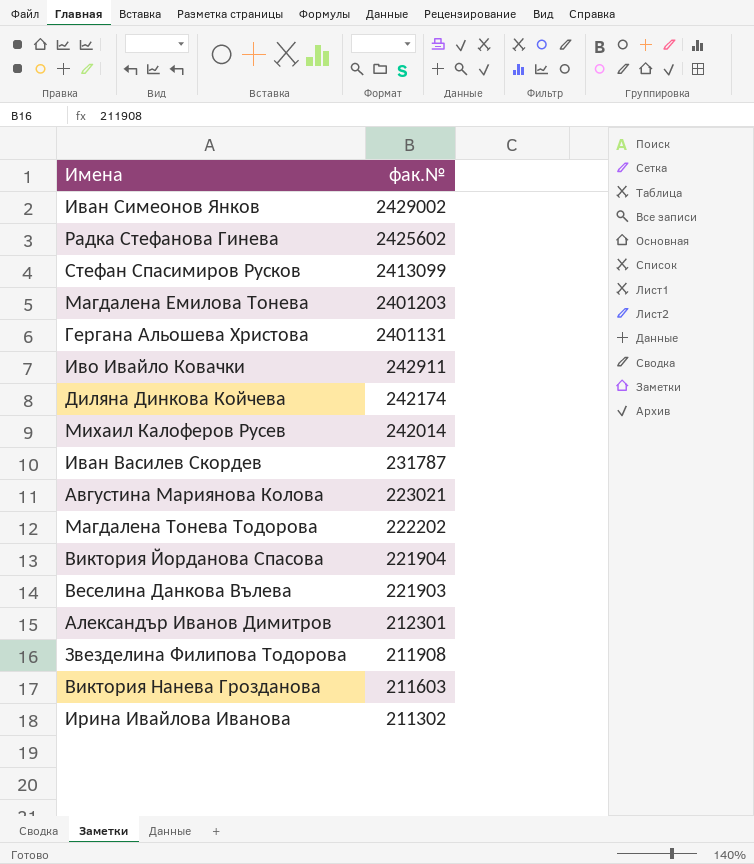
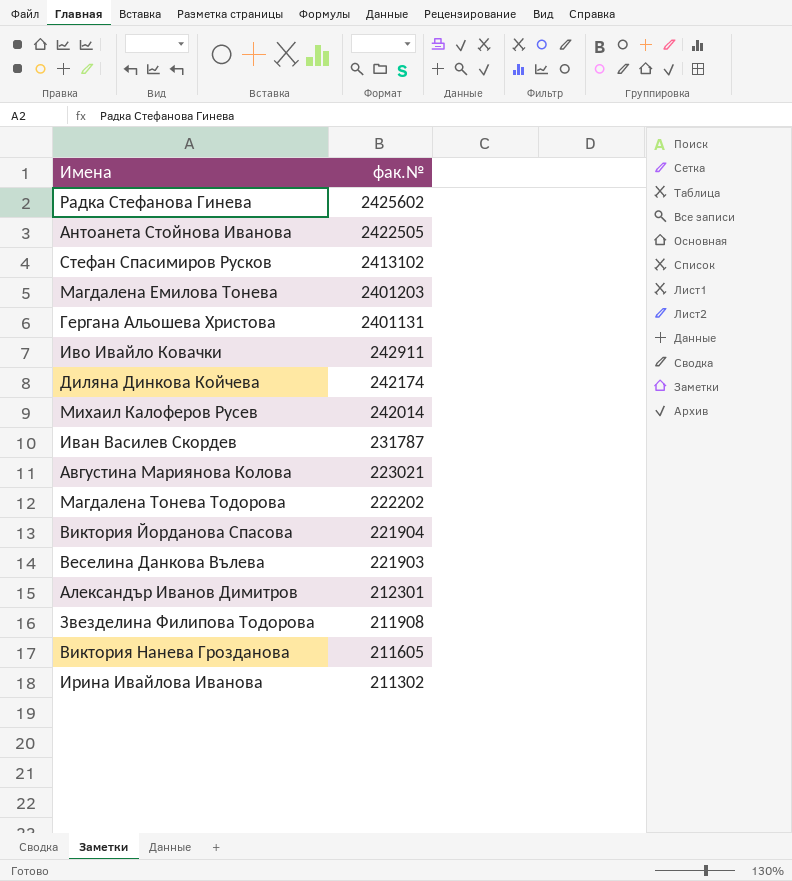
row Иван Симеонов Янков: 2429002 -> none
row Антоанета Стойнова Иванова: none -> 2422505
Стефан Спасимиров Русков | фак.№: 2413099 -> 2413102
Виктория Нанева Грозданова | фак.№: 211603 -> 211605

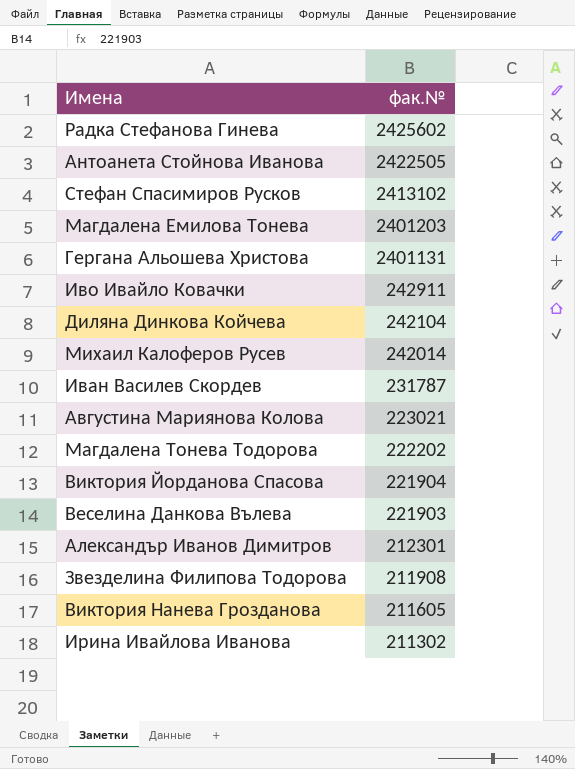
Диляна Динкова Койчева | фак.№: 242174 -> 242104

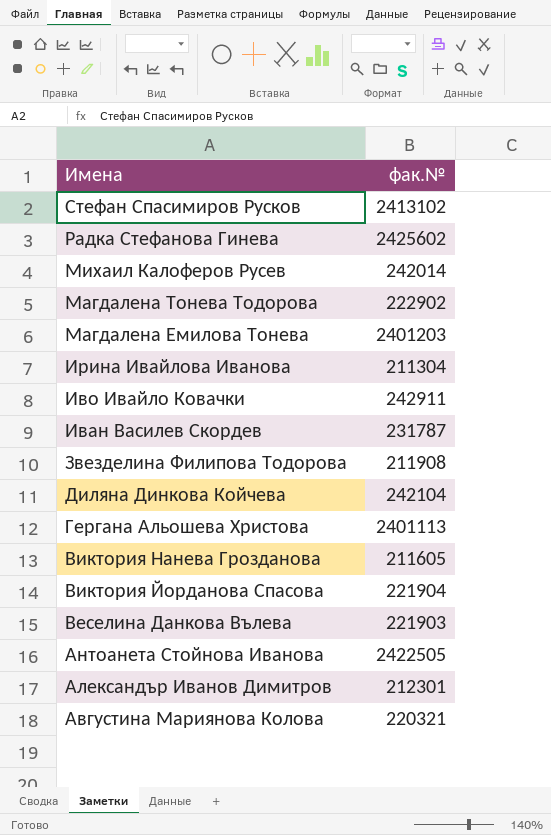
row order: фак.№ descending -> Имена descending
Магдалена Тонева Тодорова | фак.№: 222202 -> 222902
Ирина Ивайлова Иванова | фак.№: 211302 -> 211304
Гергана Альошева Христова | фак.№: 2401131 -> 2401113
Августина Мариянова Колова | фак.№: 223021 -> 220321

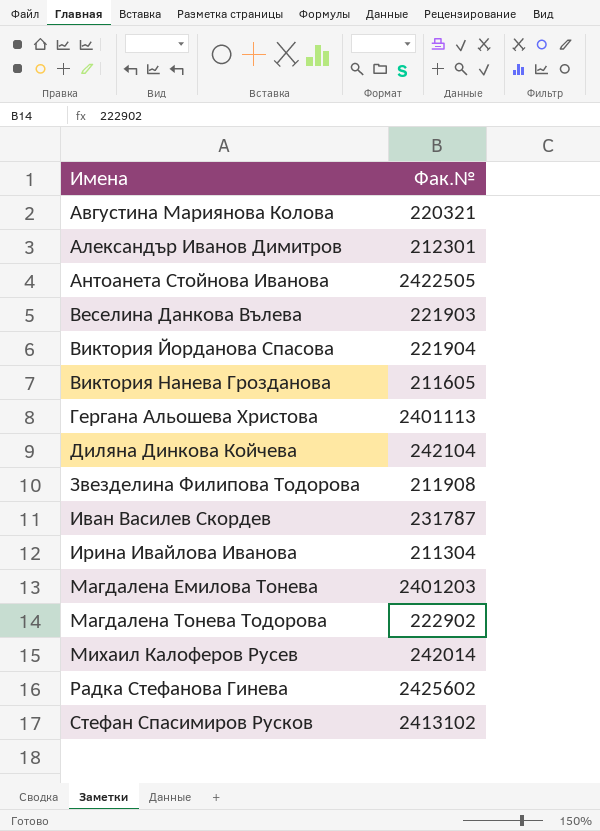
row order: Имена descending -> Имена ascending
column name: фак.№ -> Фак.№
row Иво Ивайло Ковачки: 242911 -> none

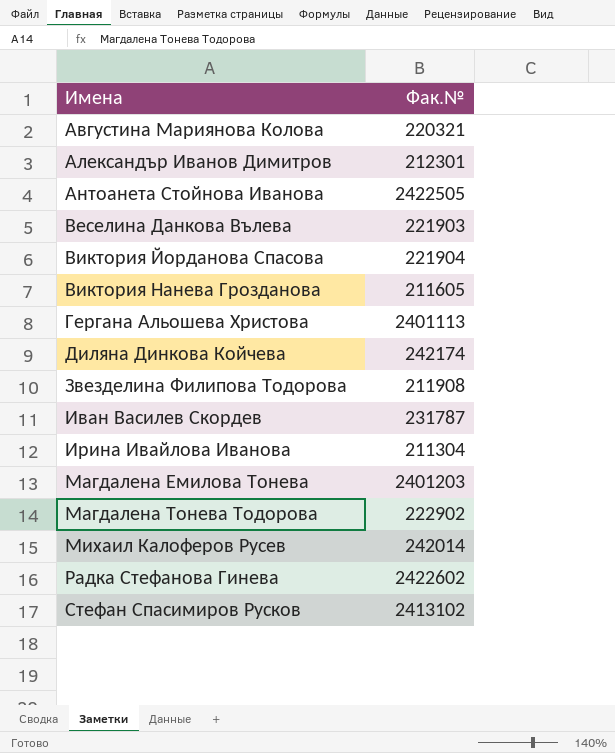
Диляна Динкова Койчева | Фак.№: 242104 -> 242174
Радка Стефанова Гинева | Фак.№: 2425602 -> 2422602

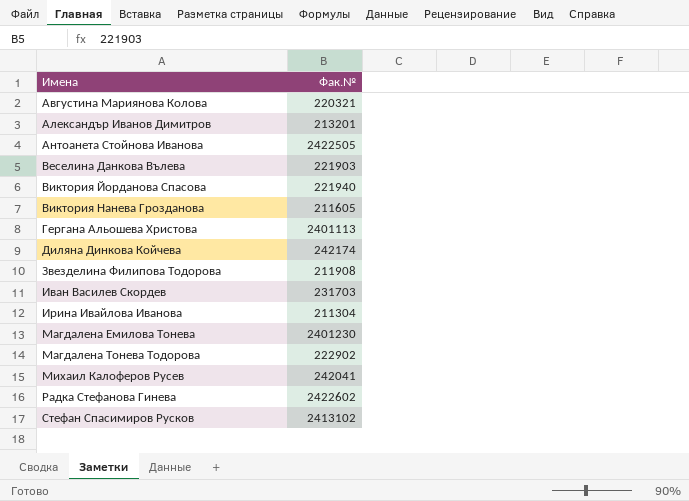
Александър Иванов Димитров | Фак.№: 212301 -> 213201
Виктория Йорданова Спасова | Фак.№: 221904 -> 221940
Иван Василев Скордев | Фак.№: 231787 -> 231703
Магдалена Емилова Тонева | Фак.№: 2401203 -> 2401230
Михаил Калоферов Русев | Фак.№: 242014 -> 242041

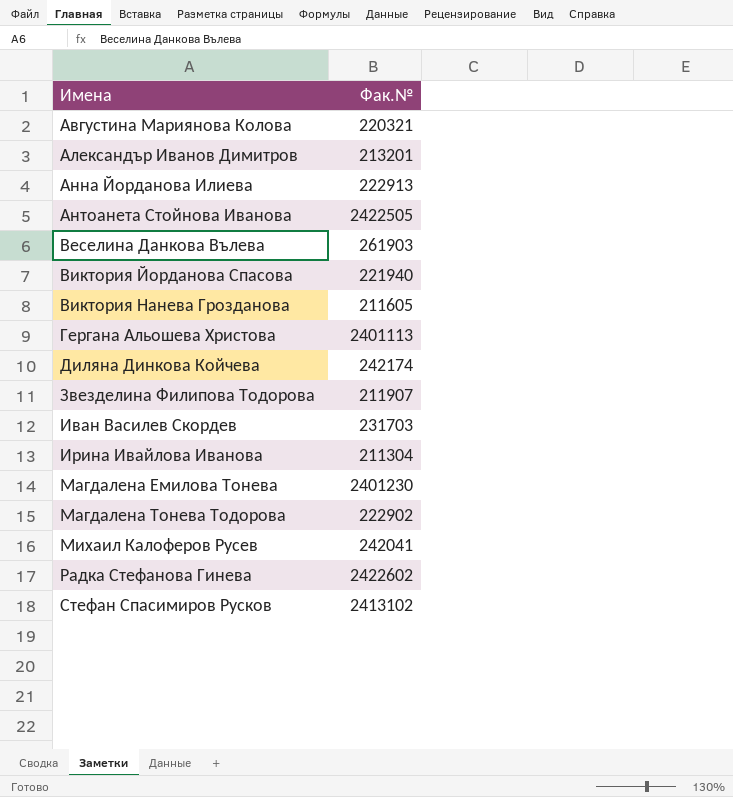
row Анна Йорданова Илиева: none -> 222913
Веселина Данкова Вълева | Фак.№: 221903 -> 261903
Звезделина Филипова Тодорова | Фак.№: 211908 -> 211907

